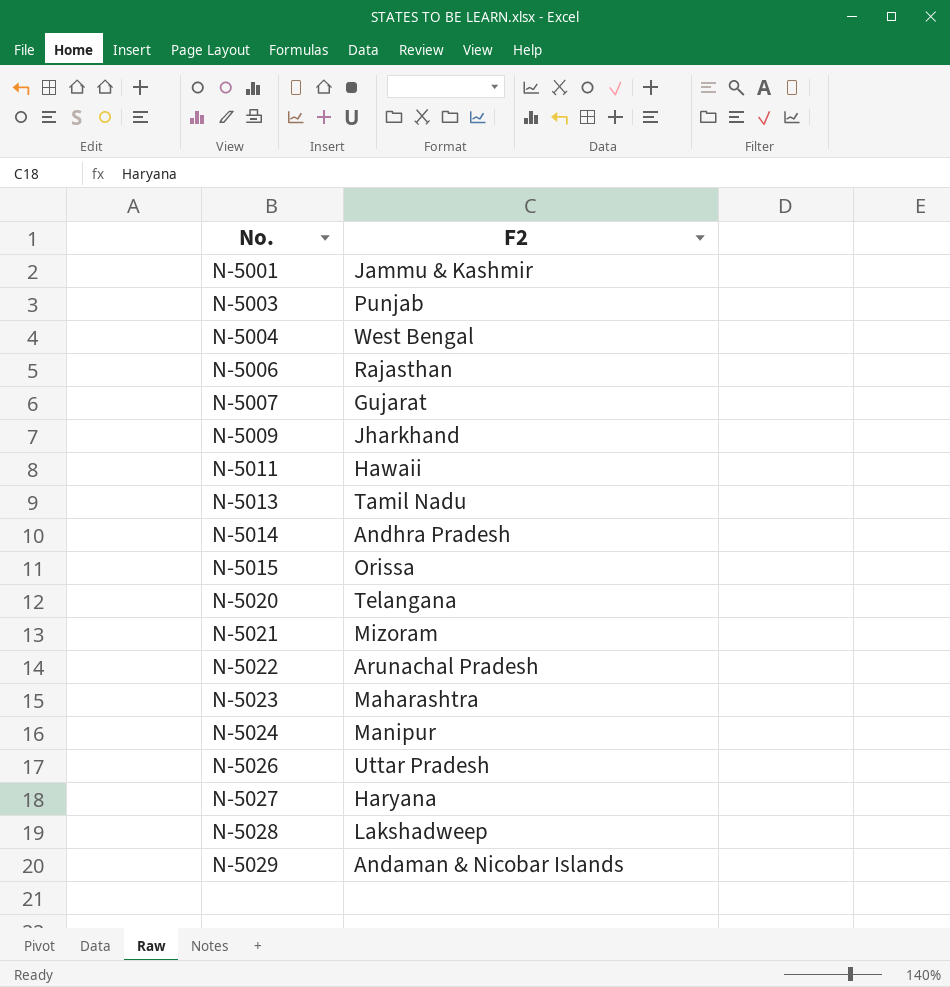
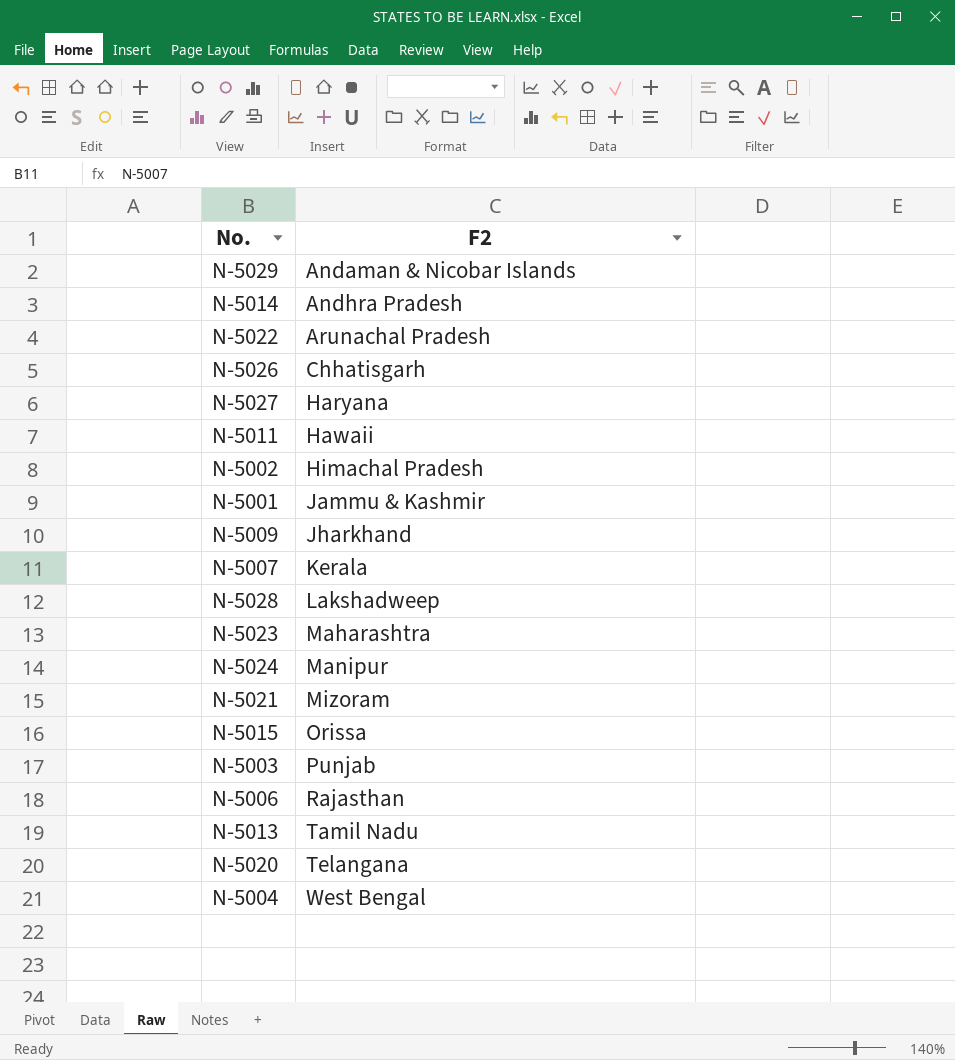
row order: No. ascending -> F2 ascending
N-5026 | F2: Uttar Pradesh -> Chhatisgarh
row N-5002: none -> Himachal Pradesh
N-5007 | F2: Gujarat -> Kerala

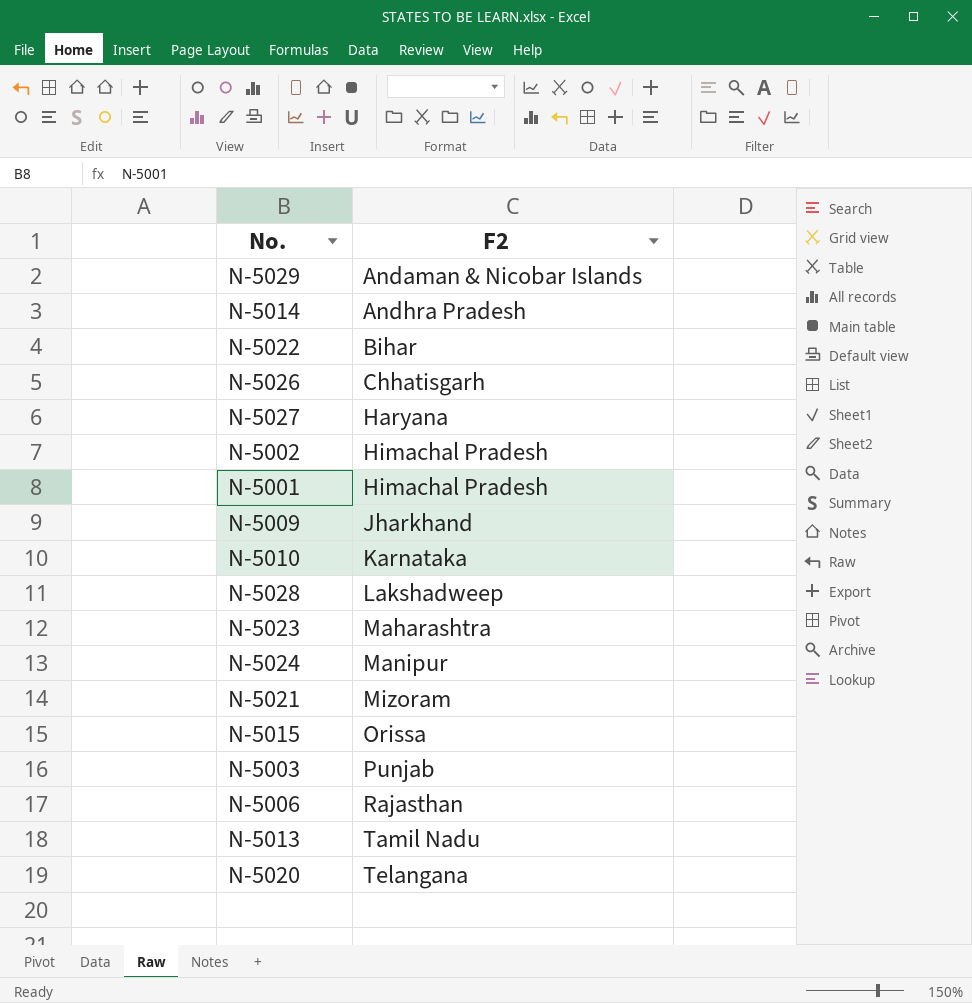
row N-5011: Hawaii -> none
row N-5007: Kerala -> none
row N-5004: West Bengal -> none
N-5022 | F2: Arunachal Pradesh -> Bihar
N-5001 | F2: Jammu & Kashmir -> Himachal Pradesh
row N-5010: none -> Karnataka

